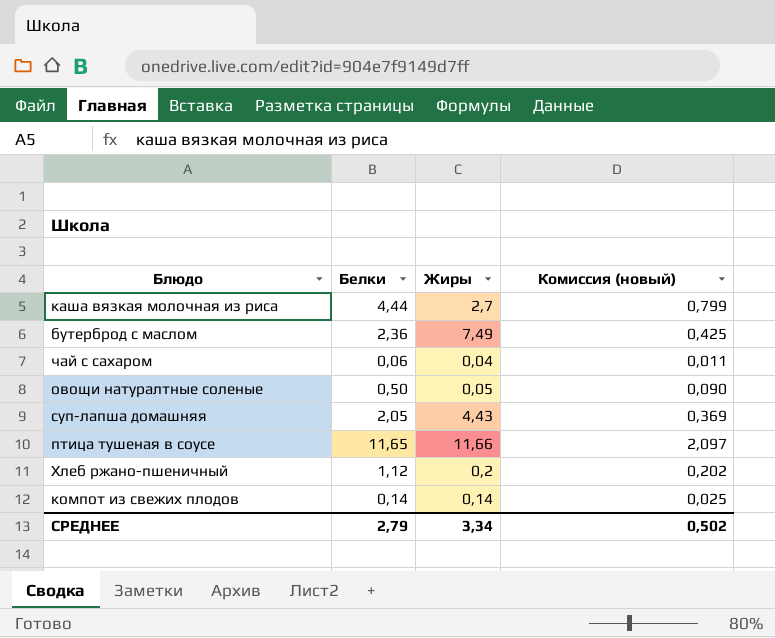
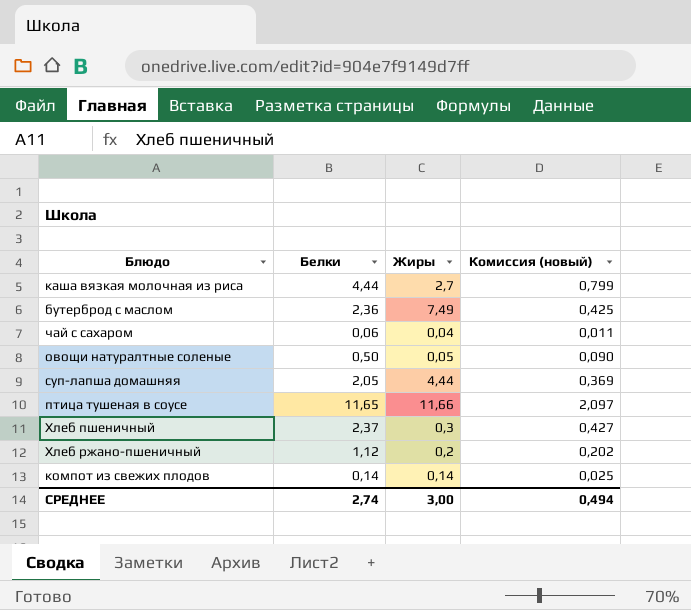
суп-лапша домашняя | Жиры: 4,43 -> 4,44
row Хлеб пшеничный: none -> 2,37 | 0,3 | 0,427
СРЕДНЕЕ | Белки: 2,79 -> 2,74
СРЕДНЕЕ | Жиры: 3,34 -> 3,00
СРЕДНЕЕ | Комиссия (новый): 0,502 -> 0,494

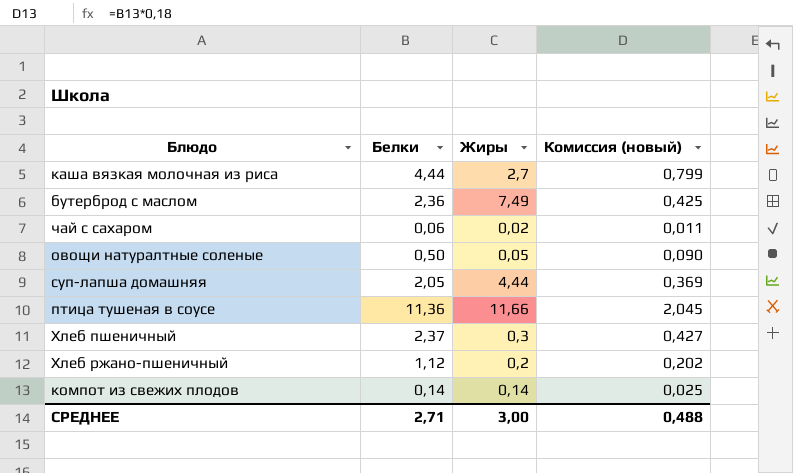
чай с сахаром | Жиры: 0,04 -> 0,02
птица тушеная в соусе | Белки: 11,65 -> 11,36
птица тушеная в соусе | Комиссия (новый): 2,097 -> 2,045
СРЕДНЕЕ | Белки: 2,74 -> 2,71
СРЕДНЕЕ | Комиссия (новый): 0,494 -> 0,488

